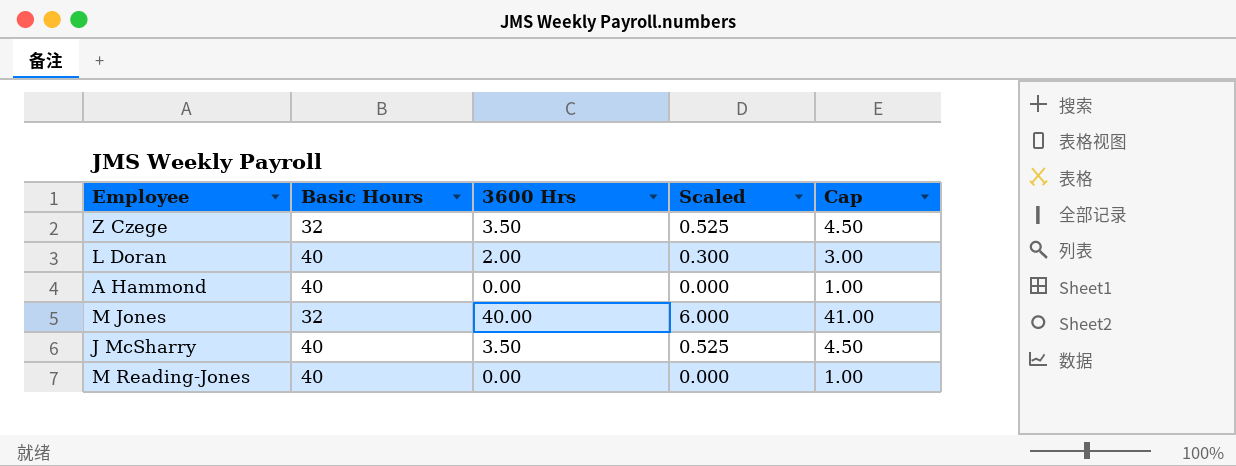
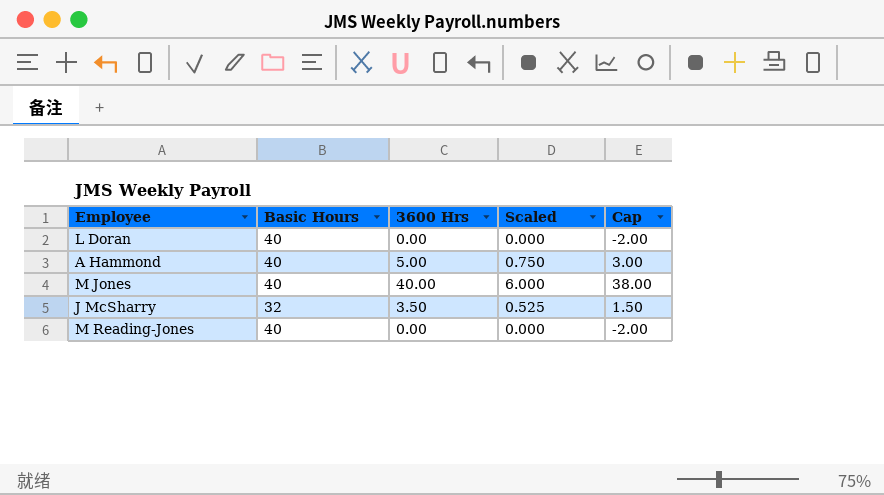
column Cap | formula: [3600 Hrs] + 1 -> [3600 Hrs] - 2
row Z Czege: 32 | 3.50 | 0.525 | 4.50 -> none
L Doran | 3600 Hrs: 2.00 -> 0.00
L Doran | Scaled: 0.300 -> 0.000
A Hammond | 3600 Hrs: 0.00 -> 5.00
A Hammond | Scaled: 0.000 -> 0.750
M Jones | Basic Hours: 32 -> 40
J McSharry | Basic Hours: 40 -> 32

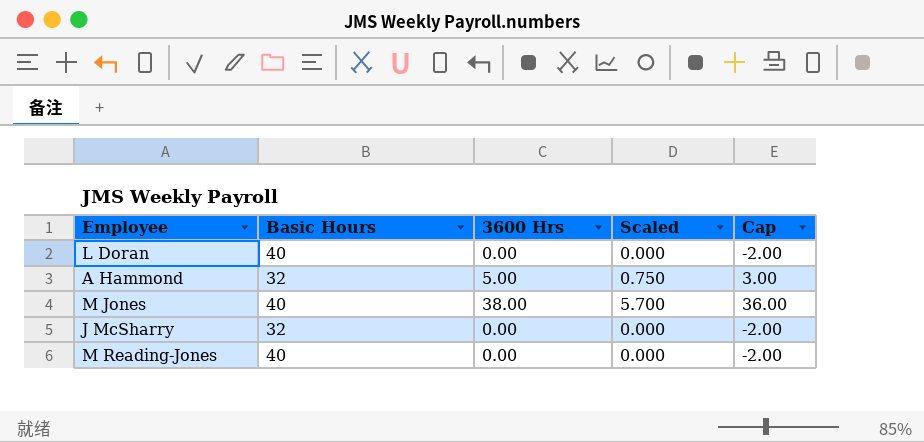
A Hammond | Basic Hours: 40 -> 32
M Jones | 3600 Hrs: 40.00 -> 38.00
M Jones | Scaled: 6.000 -> 5.700
M Jones | Cap: 38.00 -> 36.00
J McSharry | 3600 Hrs: 3.50 -> 0.00
J McSharry | Scaled: 0.525 -> 0.000
J McSharry | Cap: 1.50 -> -2.00

